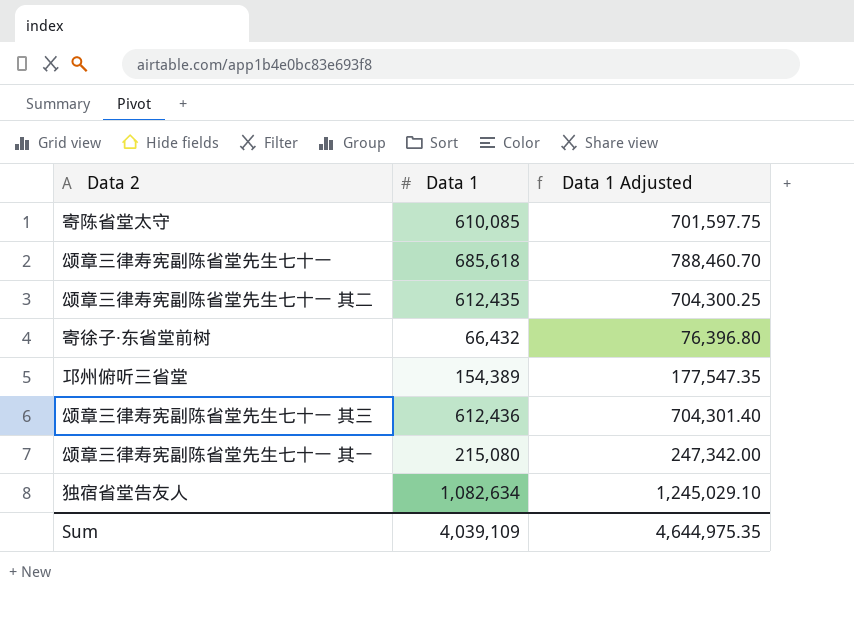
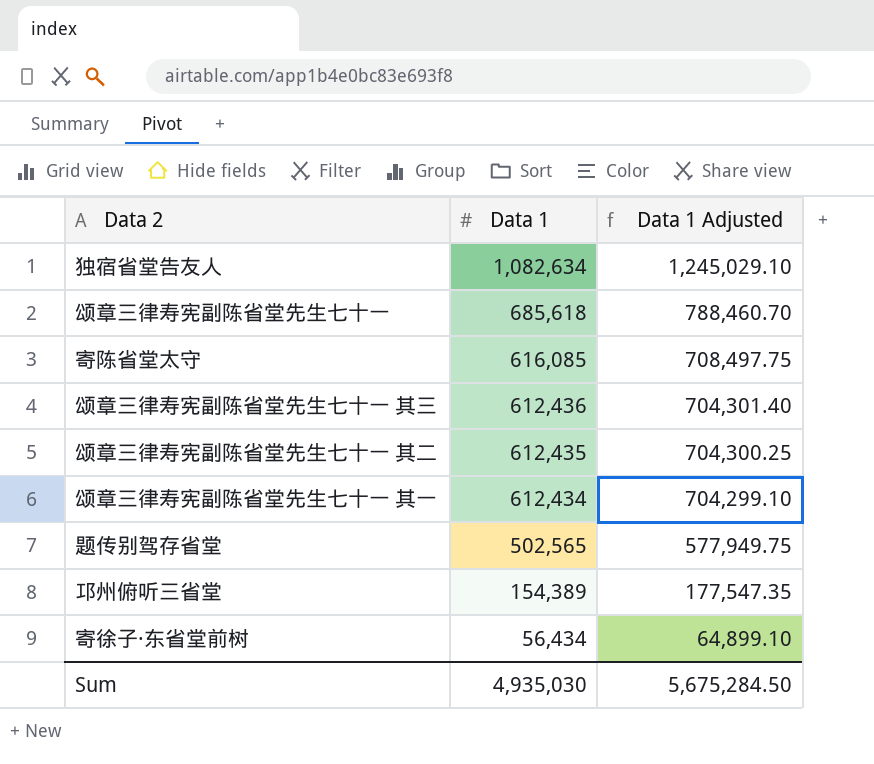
row order: none -> Data 1 descending
寄陈省堂太守 | Data 1: 610,085 -> 616,085
寄陈省堂太守 | Data 1 Adjusted: 701,597.75 -> 708,497.75
颂章三律寿宪副陈省堂先生七十一 其一 | Data 1: 215,080 -> 612,434
颂章三律寿宪副陈省堂先生七十一 其一 | Data 1 Adjusted: 247,342.00 -> 704,299.10
row 题传别驾存省堂: none -> 502,565 | 577,949.75
寄徐子·东省堂前树 | Data 1: 66,432 -> 56,434
寄徐子·东省堂前树 | Data 1 Adjusted: 76,396.80 -> 64,899.10
Sum | Data 1: 4,039,109 -> 4,935,030
Sum | Data 1 Adjusted: 4,644,975.35 -> 5,675,284.50

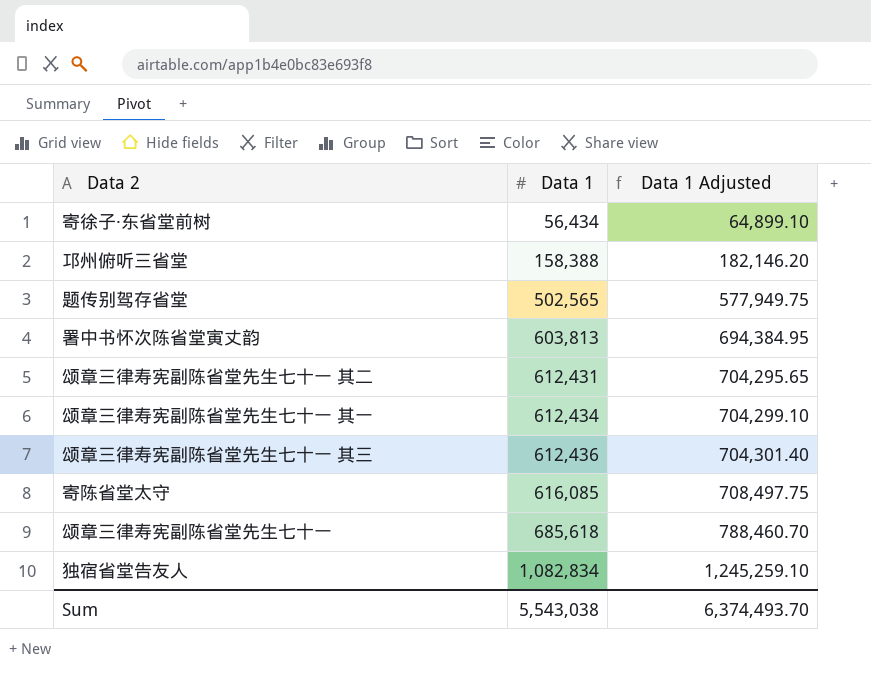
row order: Data 1 descending -> Data 1 ascending
邛州俯听三省堂 | Data 1: 154,389 -> 158,388
邛州俯听三省堂 | Data 1 Adjusted: 177,547.35 -> 182,146.20
row 署中书怀次陈省堂寅丈韵: none -> 603,813 | 694,384.95
颂章三律寿宪副陈省堂先生七十一 其二 | Data 1: 612,435 -> 612,431
颂章三律寿宪副陈省堂先生七十一 其二 | Data 1 Adjusted: 704,300.25 -> 704,295.65
独宿省堂告友人 | Data 1: 1,082,634 -> 1,082,834
独宿省堂告友人 | Data 1 Adjusted: 1,245,029.10 -> 1,245,259.10
Sum | Data 1: 4,935,030 -> 5,543,038
Sum | Data 1 Adjusted: 5,675,284.50 -> 6,374,493.70

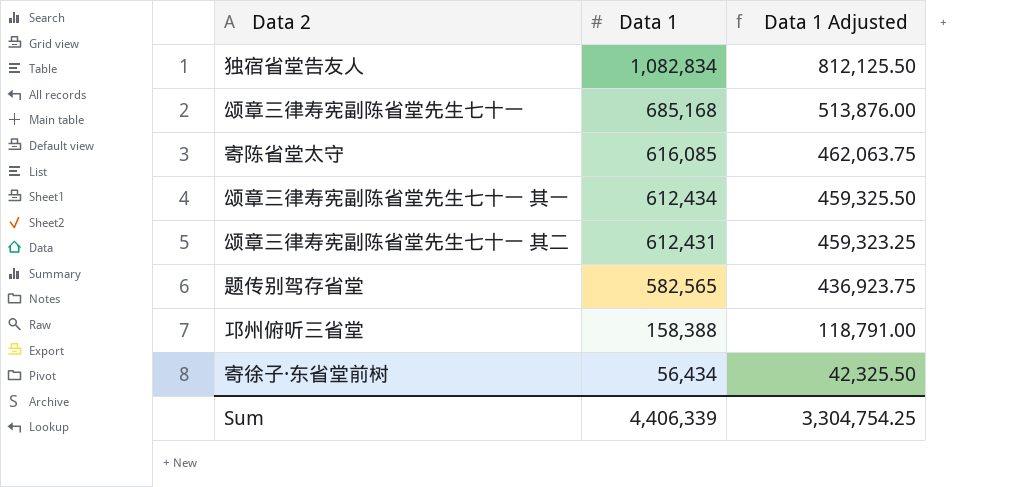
row order: Data 1 ascending -> Data 1 descending
column Data 1 Adjusted | formula: [Data 1] * 1.15 -> [Data 1] * 0.75
row 署中书怀次陈省堂寅丈韵: 603,813 | 694,384.95 -> none
row 颂章三律寿宪副陈省堂先生七十一 其三: 612,436 | 704,301.40 -> none
颂章三律寿宪副陈省堂先生七十一 | Data 1: 685,618 -> 685,168
题传别驾存省堂 | Data 1: 502,565 -> 582,565
Sum | Data 1: 5,543,038 -> 4,406,339
Sum | Data 1 Adjusted: 6,374,493.70 -> 3,304,754.25

